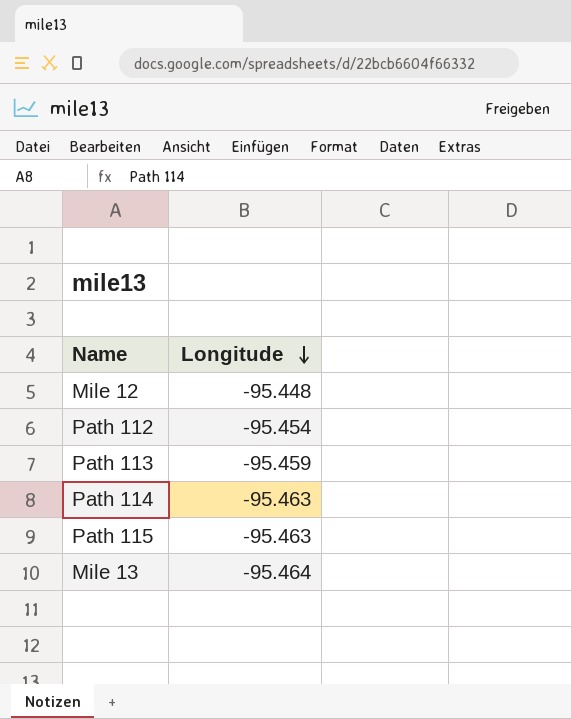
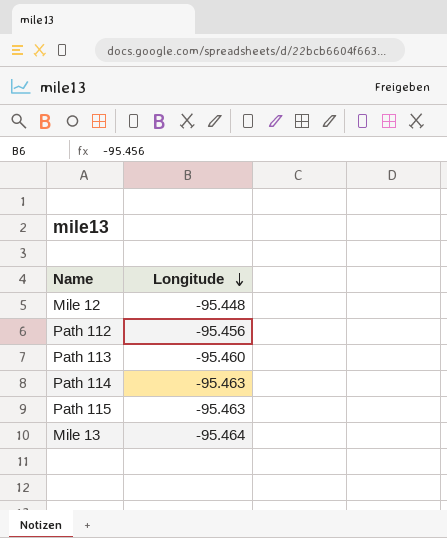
Path 112 | Longitude: -95.454 -> -95.456
Path 113 | Longitude: -95.459 -> -95.460

